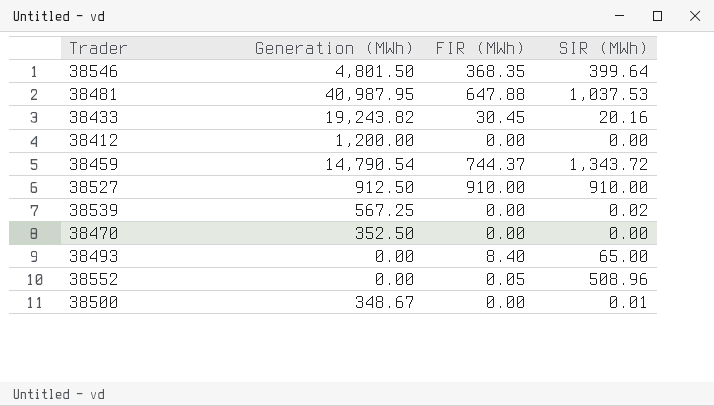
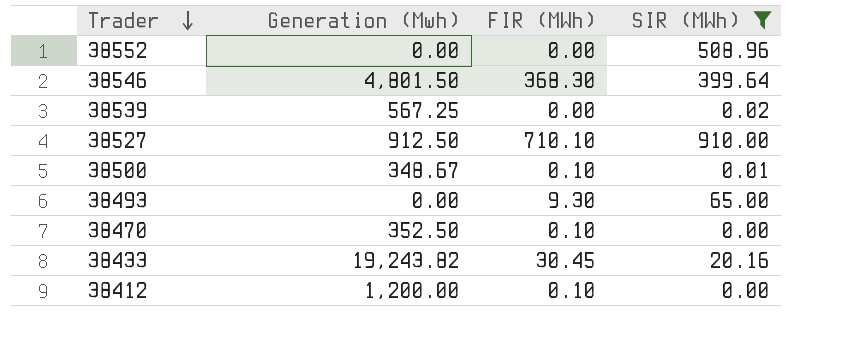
filter: none -> SIR (MWh) <= 910.00
row order: none -> Trader descending
column name: Generation (MWh) -> Generation (Mwh)
38552 | FIR (MWh): 0.05 -> 0.00
38546 | FIR (MWh): 368.35 -> 368.30
38527 | FIR (MWh): 910.00 -> 710.10
38500 | FIR (MWh): 0.00 -> 0.10
38493 | FIR (MWh): 8.40 -> 9.30
38470 | FIR (MWh): 0.00 -> 0.10
38412 | FIR (MWh): 0.00 -> 0.10

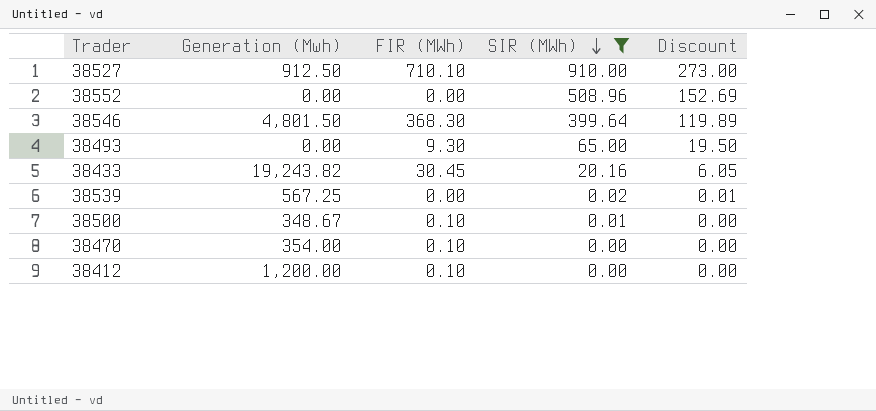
row order: Trader descending -> SIR (MWh) descending
column Discount | formula: none -> [SIR (MWh)] * 0.3
38470 | Generation (Mwh): 352.50 -> 354.00

